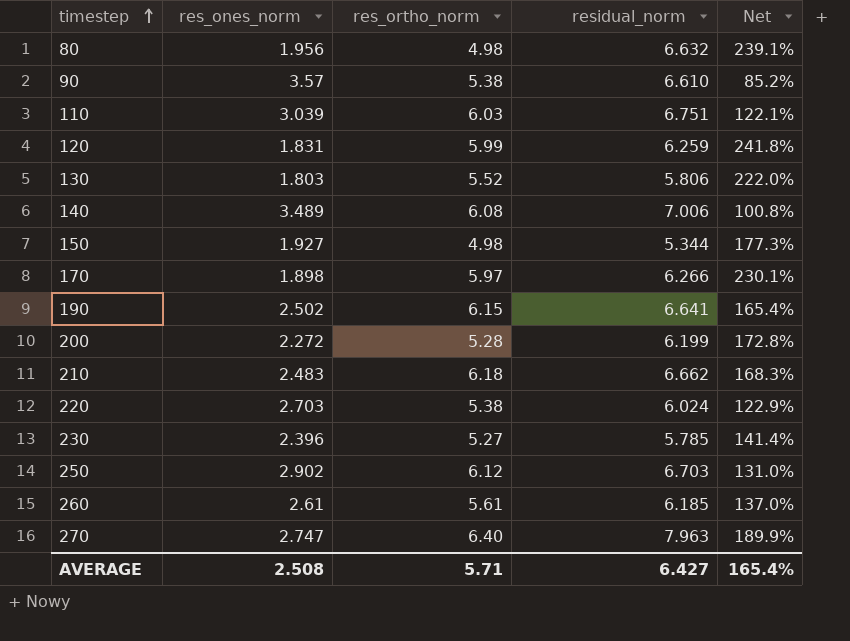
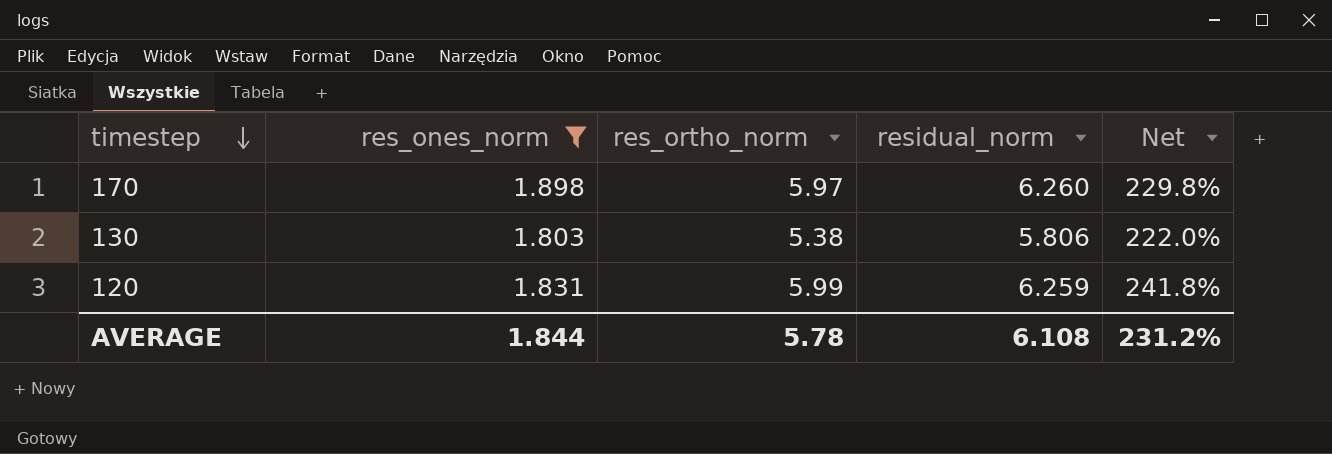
filter: none -> res_ones_norm <= 1.898
row order: timestep ascending -> timestep descending
170 | residual_norm: 6.266 -> 6.260
170 | Net: 230.1% -> 229.8%
130 | res_ortho_norm: 5.52 -> 5.38
AVERAGE | res_ones_norm: 2.508 -> 1.844
AVERAGE | res_ortho_norm: 5.71 -> 5.78
AVERAGE | residual_norm: 6.427 -> 6.108
AVERAGE | Net: 165.4% -> 231.2%

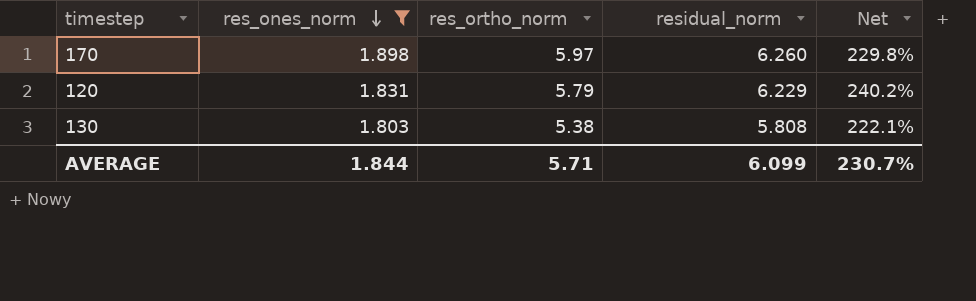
row order: timestep descending -> res_ones_norm descending
120 | res_ortho_norm: 5.99 -> 5.79
120 | residual_norm: 6.259 -> 6.229
120 | Net: 241.8% -> 240.2%
130 | residual_norm: 5.806 -> 5.808
130 | Net: 222.0% -> 222.1%
AVERAGE | res_ortho_norm: 5.78 -> 5.71
AVERAGE | residual_norm: 6.108 -> 6.099
AVERAGE | Net: 231.2% -> 230.7%

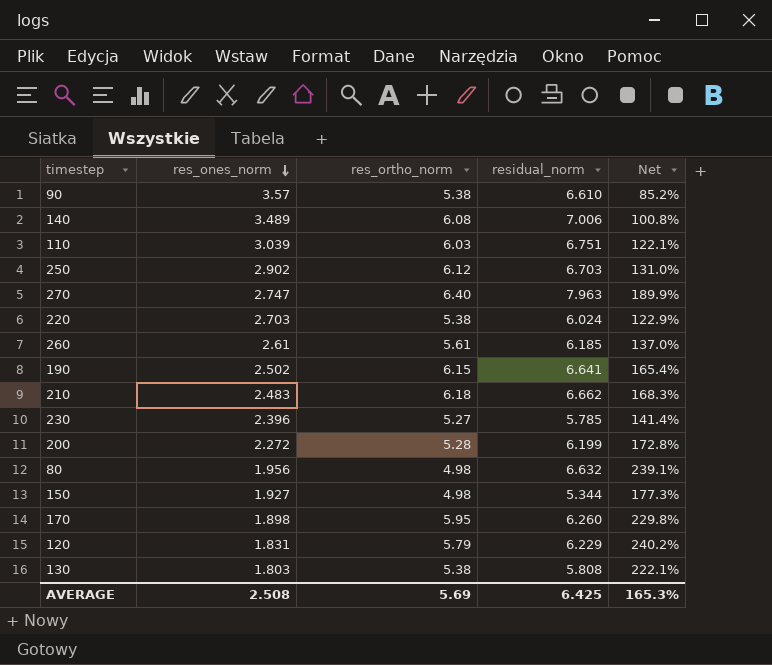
filter: res_ones_norm <= 1.898 -> none
170 | res_ortho_norm: 5.97 -> 5.95
AVERAGE | res_ones_norm: 1.844 -> 2.508
AVERAGE | res_ortho_norm: 5.71 -> 5.69
AVERAGE | residual_norm: 6.099 -> 6.425
AVERAGE | Net: 230.7% -> 165.3%

